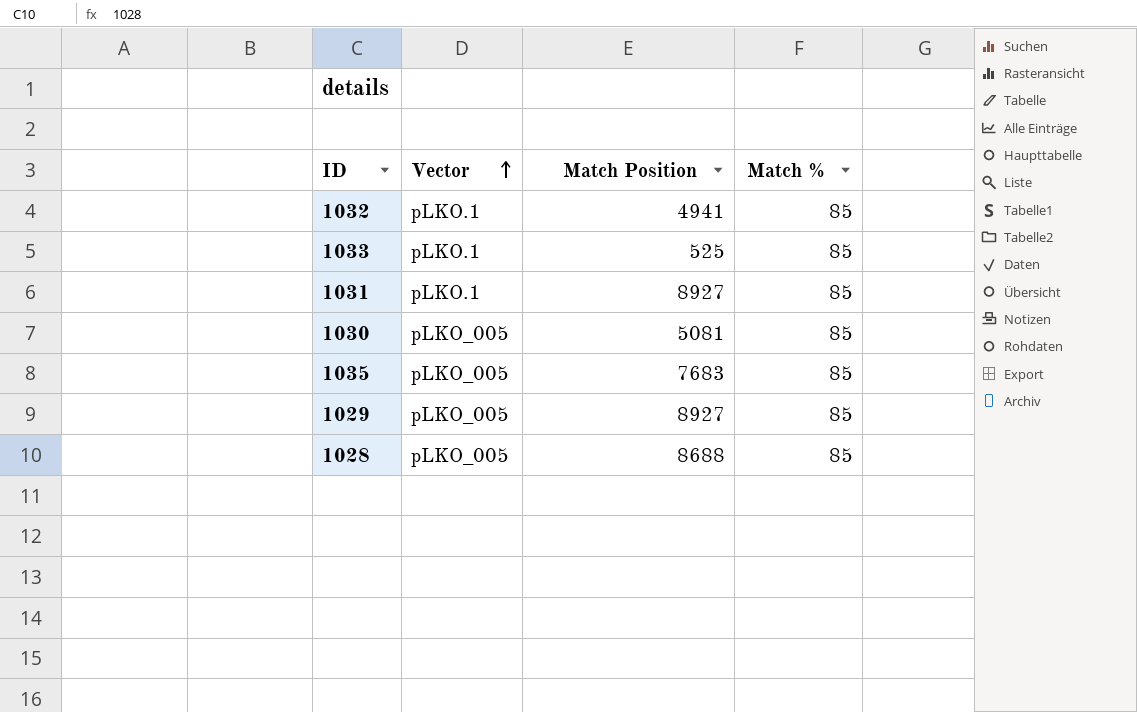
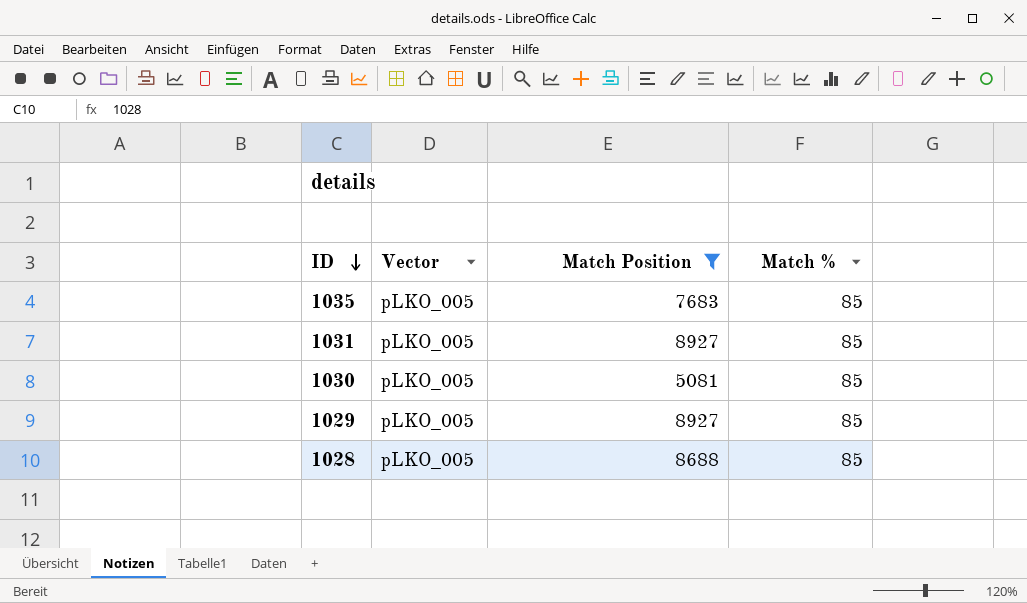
filter: none -> Match Position >= 5081
row order: Vector ascending -> ID descending
1031 | Vector: pLKO.1 -> pLKO_005

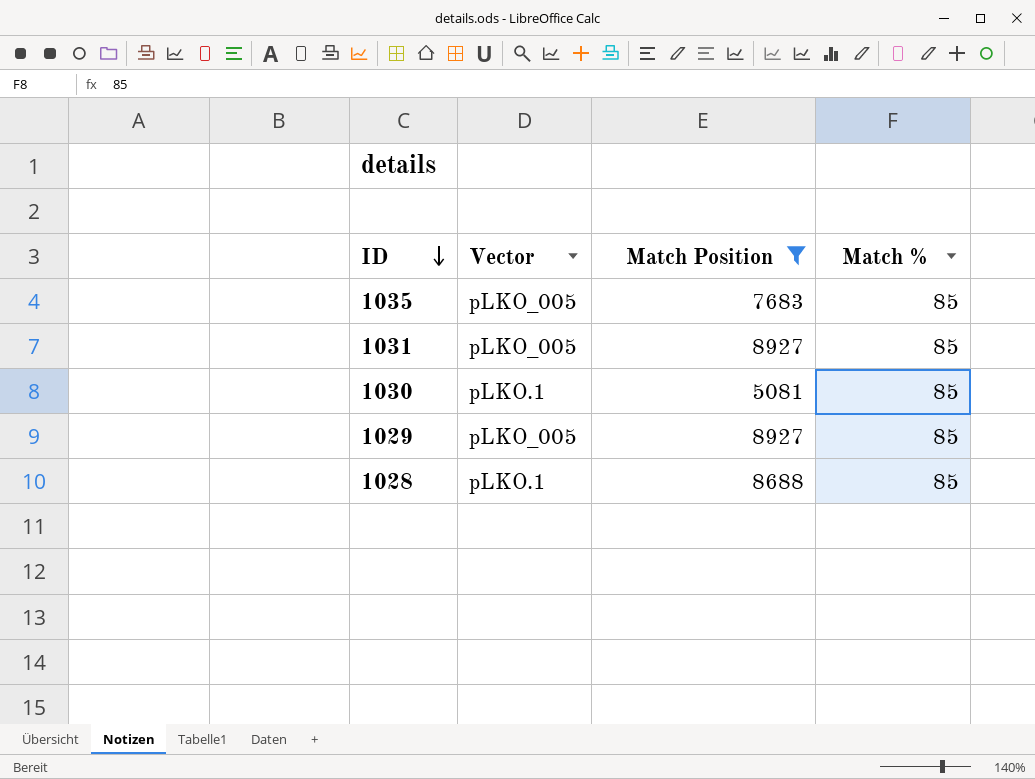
1030 | Vector: pLKO_005 -> pLKO.1
1028 | Vector: pLKO_005 -> pLKO.1

